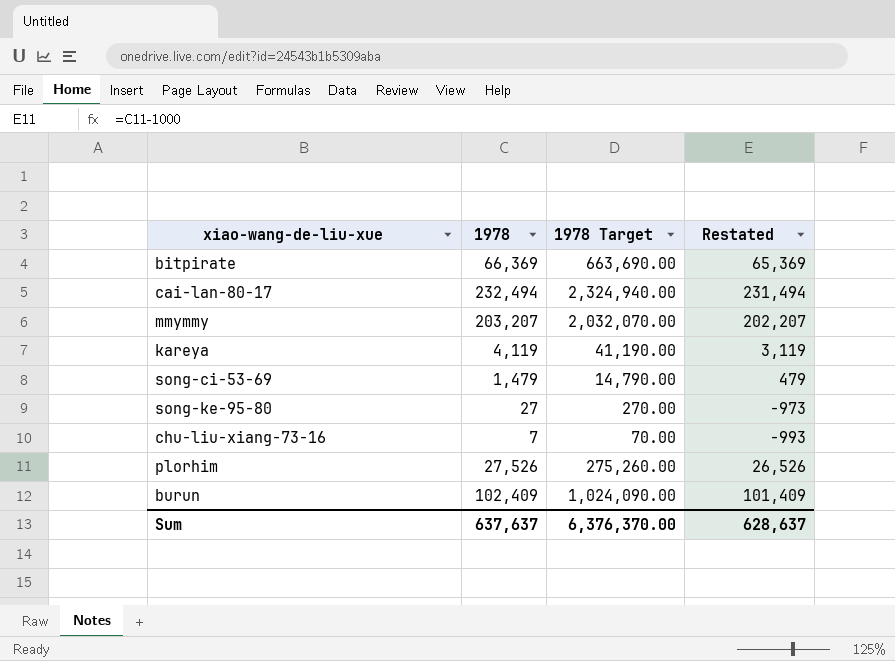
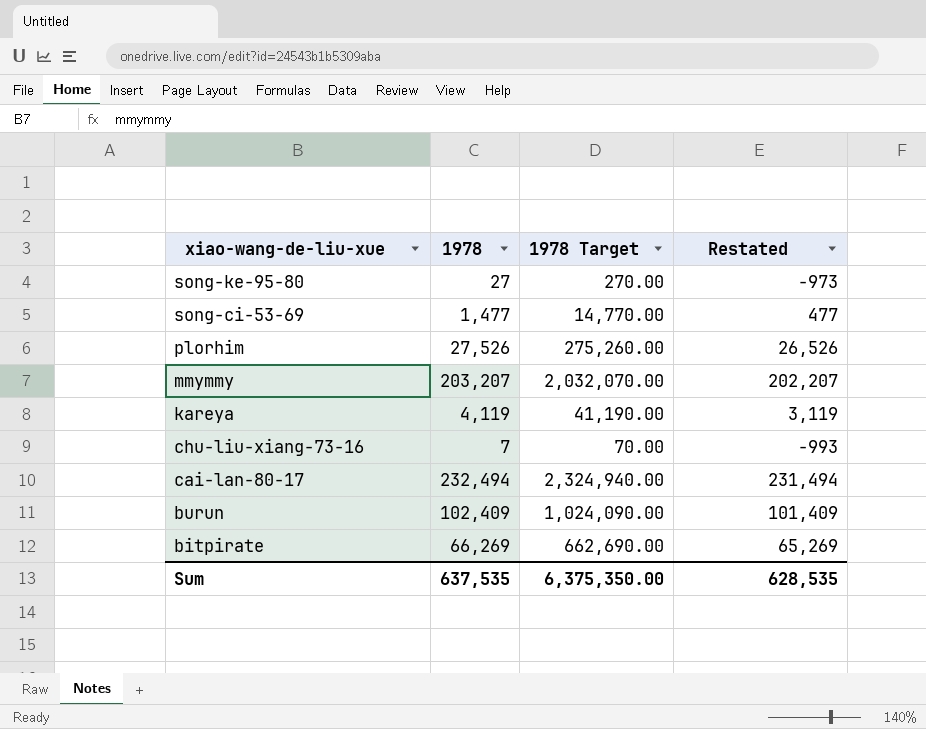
row order: none -> xiao-wang-de-liu-xue descending
song-ci-53-69 | 1978: 1,479 -> 1,477
song-ci-53-69 | 1978 Target: 14,790.00 -> 14,770.00
song-ci-53-69 | Restated: 479 -> 477
bitpirate | 1978: 66,369 -> 66,269
bitpirate | 1978 Target: 663,690.00 -> 662,690.00
bitpirate | Restated: 65,369 -> 65,269
Sum | 1978: 637,637 -> 637,535
Sum | 1978 Target: 6,376,370.00 -> 6,375,350.00
Sum | Restated: 628,637 -> 628,535

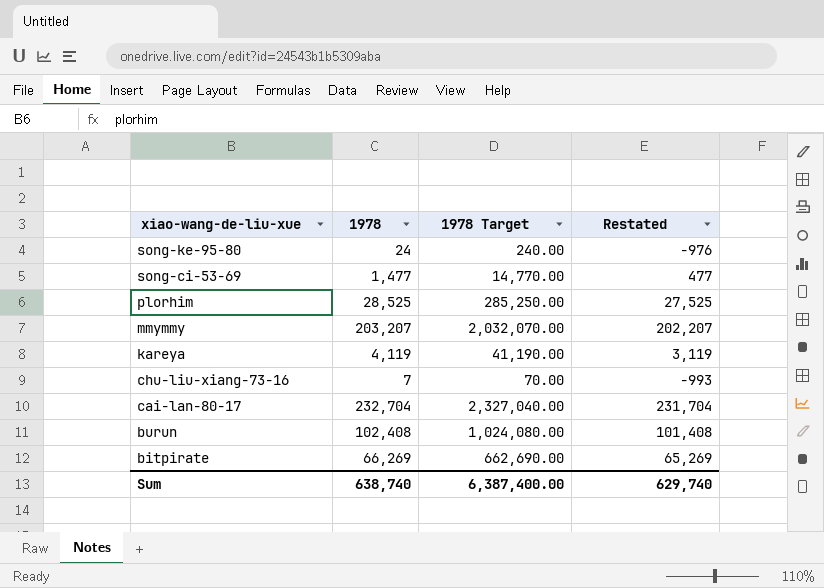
song-ke-95-80 | 1978: 27 -> 24
song-ke-95-80 | 1978 Target: 270.00 -> 240.00
song-ke-95-80 | Restated: -973 -> -976
plorhim | 1978: 27,526 -> 28,525
plorhim | 1978 Target: 275,260.00 -> 285,250.00
plorhim | Restated: 26,526 -> 27,525
cai-lan-80-17 | 1978: 232,494 -> 232,704
cai-lan-80-17 | 1978 Target: 2,324,940.00 -> 2,327,040.00
cai-lan-80-17 | Restated: 231,494 -> 231,704
burun | 1978: 102,409 -> 102,408
burun | 1978 Target: 1,024,090.00 -> 1,024,080.00
burun | Restated: 101,409 -> 101,408
Sum | 1978: 637,535 -> 638,740
Sum | 1978 Target: 6,375,350.00 -> 6,387,400.00
Sum | Restated: 628,535 -> 629,740

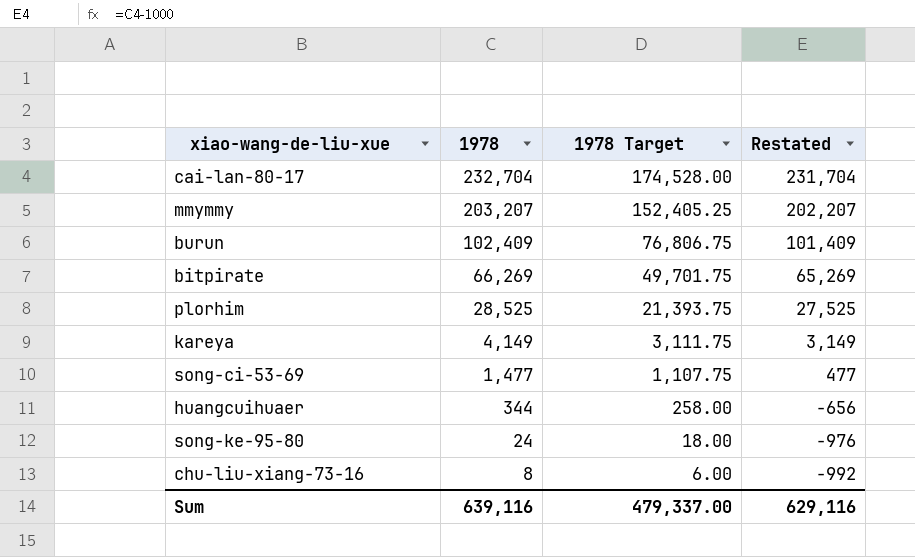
row order: xiao-wang-de-liu-xue descending -> 1978 descending
column 1978 Target | formula: [1978] * 10 -> [1978] * 0.75
burun | 1978: 102,408 -> 102,409
burun | Restated: 101,408 -> 101,409
kareya | 1978: 4,119 -> 4,149
kareya | Restated: 3,119 -> 3,149
row huangcuihuaer: none -> 344 | 258.00 | -656
chu-liu-xiang-73-16 | 1978: 7 -> 8
chu-liu-xiang-73-16 | Restated: -993 -> -992
Sum | 1978: 638,740 -> 639,116
Sum | 1978 Target: 6,387,400.00 -> 479,337.00
Sum | Restated: 629,740 -> 629,116

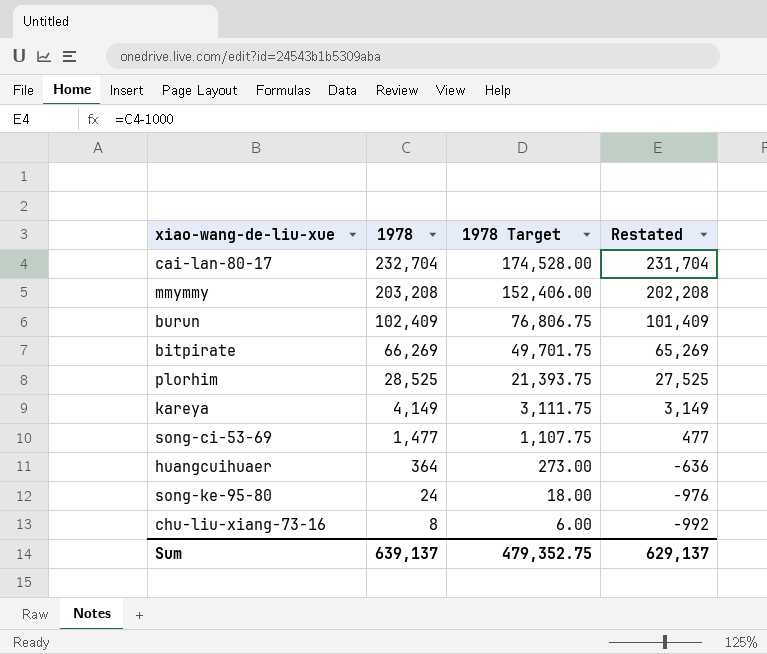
mmymmy | 1978: 203,207 -> 203,208
mmymmy | 1978 Target: 152,405.25 -> 152,406.00
mmymmy | Restated: 202,207 -> 202,208
huangcuihuaer | 1978: 344 -> 364
huangcuihuaer | 1978 Target: 258.00 -> 273.00
huangcuihuaer | Restated: -656 -> -636
Sum | 1978: 639,116 -> 639,137
Sum | 1978 Target: 479,337.00 -> 479,352.75
Sum | Restated: 629,116 -> 629,137

